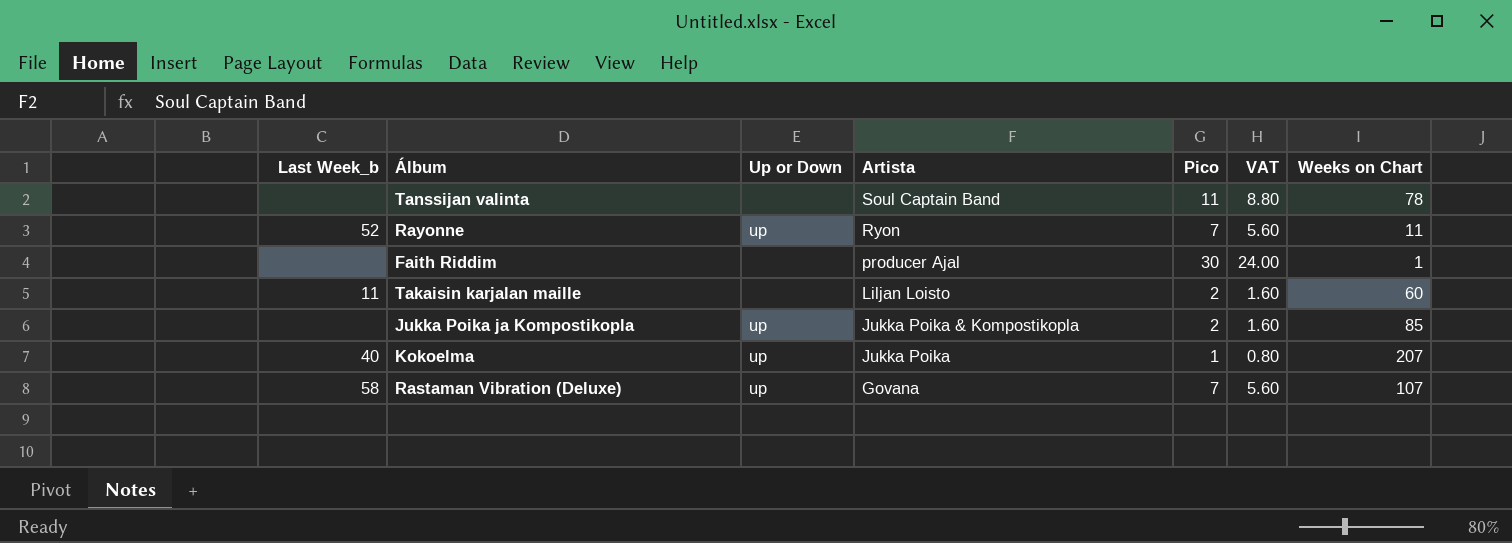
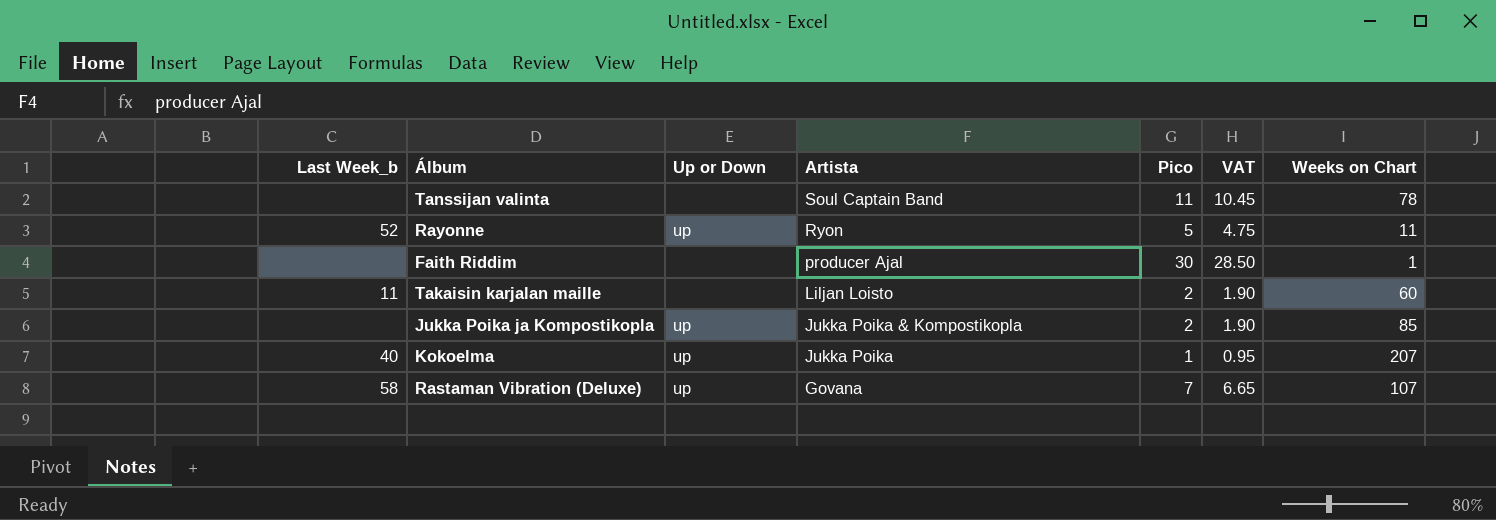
column VAT | formula: [Pico] * 0.8 -> [Pico] * 0.95
Rayonne | Pico: 7 -> 5

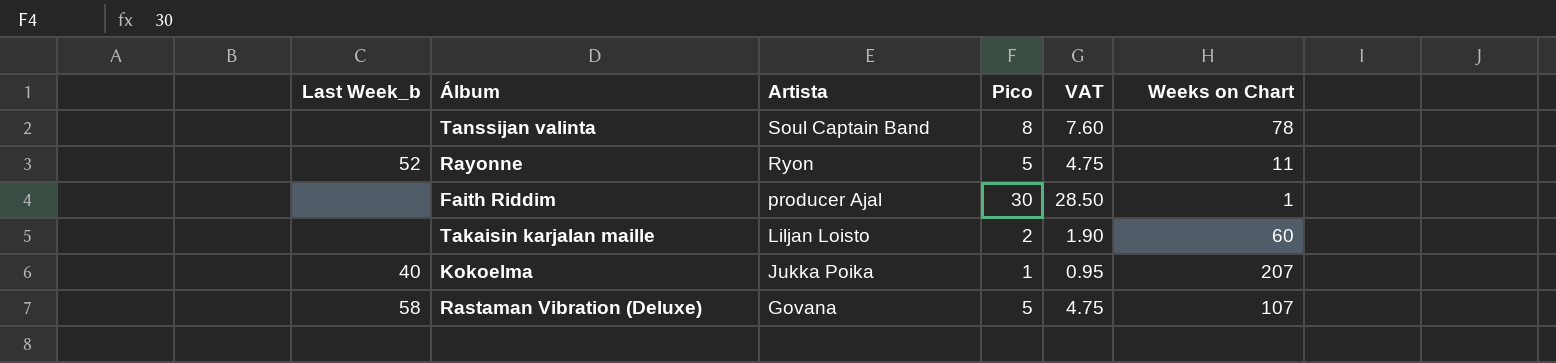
column Up or Down | position: 3 -> none
row Jukka Poika ja Kompostikopla: none | up | Jukka Poika & Kompostikopla | 2 | 1.90 | 85 -> none
Tanssijan valinta | Pico: 11 -> 8
Tanssijan valinta | VAT: 10.45 -> 7.60
Takaisin karjalan maille | Last Week_b: 11 -> none
Rastaman Vibration (Deluxe) | Pico: 7 -> 5
Rastaman Vibration (Deluxe) | VAT: 6.65 -> 4.75

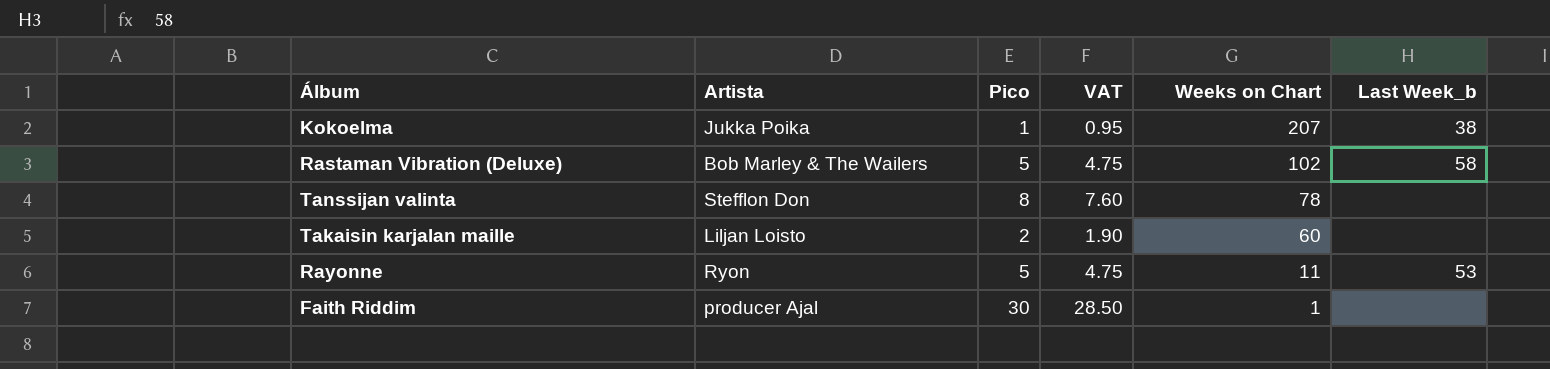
row order: Artista descending -> Weeks on Chart descending
column Last Week_b | position: 1 -> 6
Kokoelma | Last Week_b: 40 -> 38
Rastaman Vibration (Deluxe) | Artista: Govana -> Bob Marley & The Wailers
Rastaman Vibration (Deluxe) | Weeks on Chart: 107 -> 102
Tanssijan valinta | Artista: Soul Captain Band -> Stefflon Don
Rayonne | Last Week_b: 52 -> 53

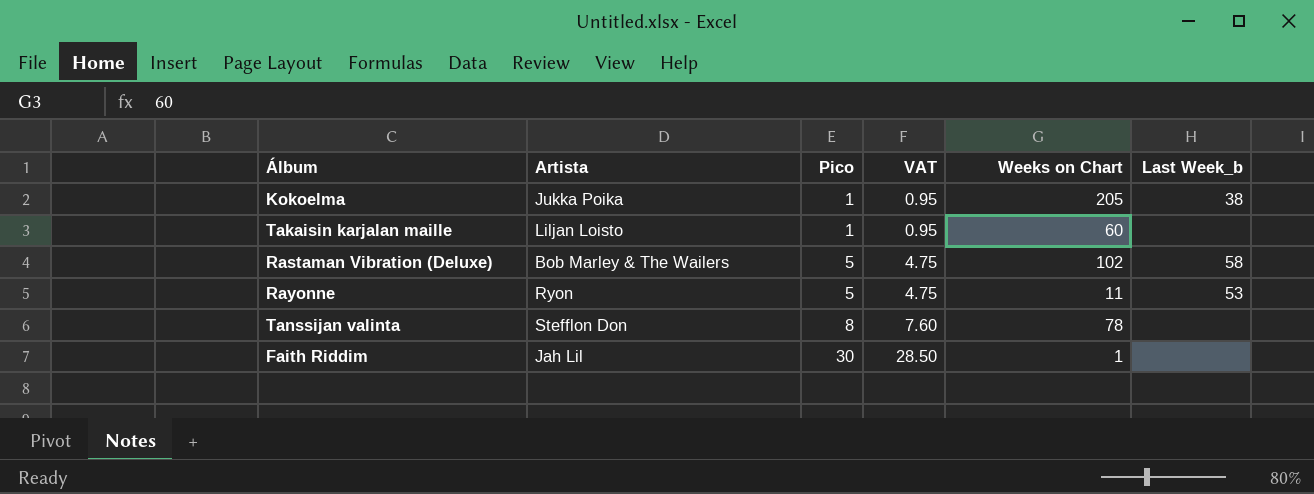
row order: Weeks on Chart descending -> Pico ascending
Kokoelma | Weeks on Chart: 207 -> 205
Takaisin karjalan maille | Pico: 2 -> 1
Takaisin karjalan maille | VAT: 1.90 -> 0.95
Faith Riddim | Artista: producer Ajal -> Jah Lil

